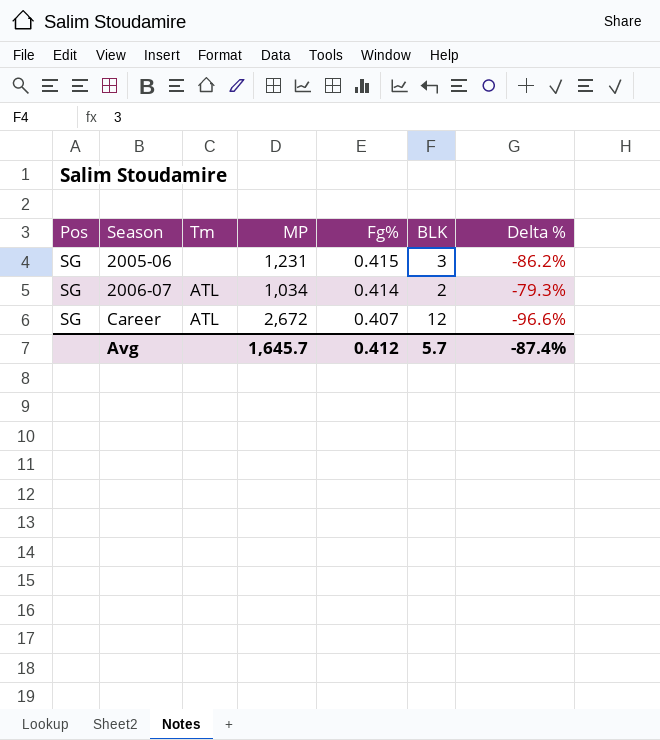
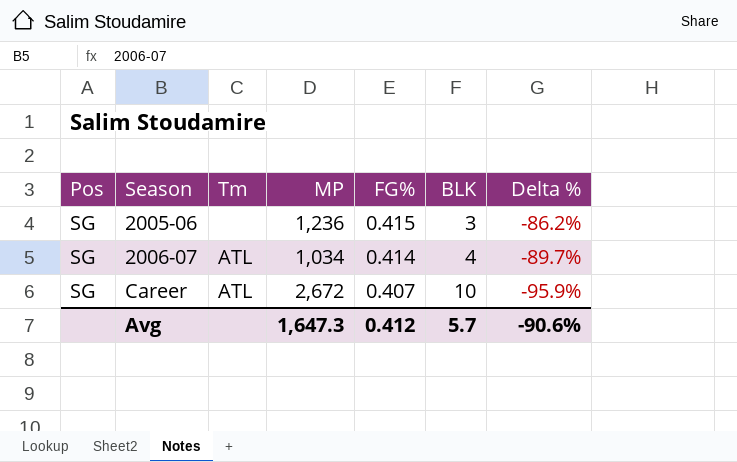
column name: Fg% -> FG%
2005-06 | MP: 1,231 -> 1,236
2006-07 | BLK: 2 -> 4
2006-07 | Delta %: -79.3% -> -89.7%
Career | BLK: 12 -> 10
Career | Delta %: -96.6% -> -95.9%
Avg | MP: 1,645.7 -> 1,647.3
Avg | Delta %: -87.4% -> -90.6%

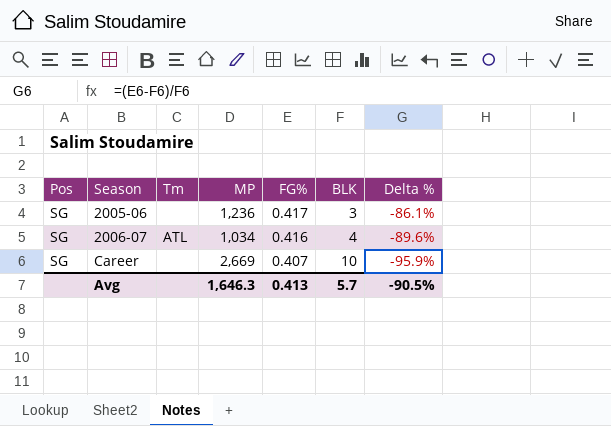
2005-06 | FG%: 0.415 -> 0.417
2005-06 | Delta %: -86.2% -> -86.1%
2006-07 | FG%: 0.414 -> 0.416
2006-07 | Delta %: -89.7% -> -89.6%
Career | Tm: ATL -> none
Career | MP: 2,672 -> 2,669
Avg | MP: 1,647.3 -> 1,646.3
Avg | FG%: 0.412 -> 0.413
Avg | Delta %: -90.6% -> -90.5%

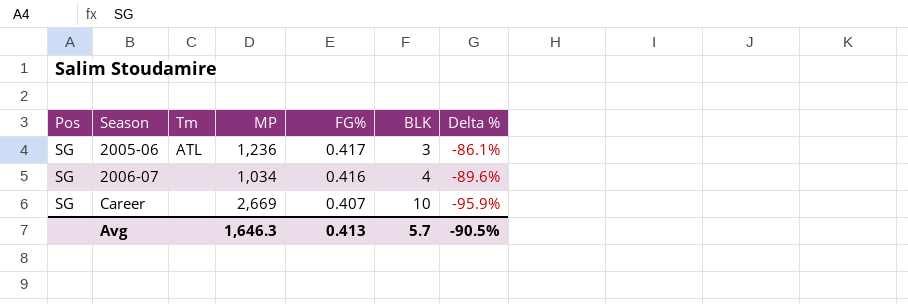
2005-06 | Tm: none -> ATL
2006-07 | Tm: ATL -> none

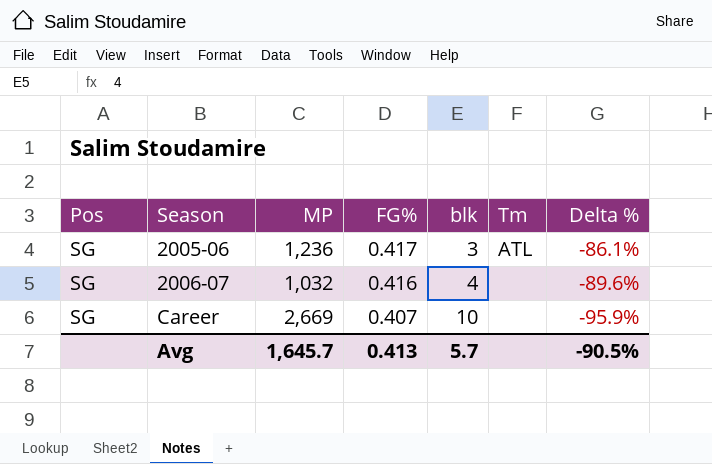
column name: BLK -> blk
column Tm | position: 3 -> 6
2006-07 | MP: 1,034 -> 1,032
Avg | MP: 1,646.3 -> 1,645.7

